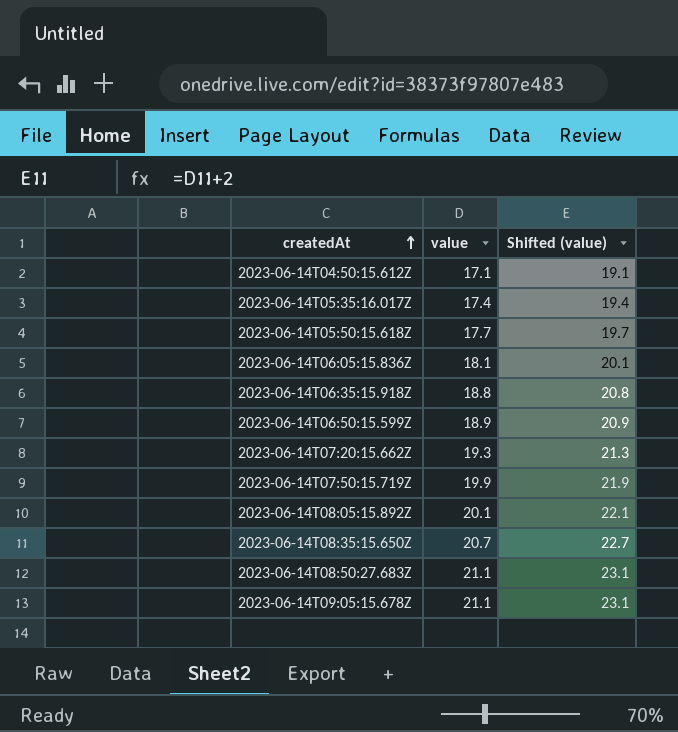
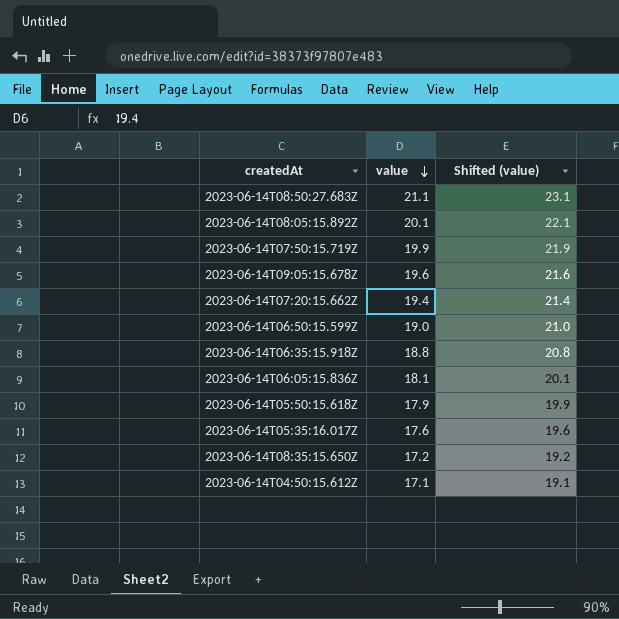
row order: createdAt ascending -> value descending
2023-06-14T09:05:15.678Z | value: 21.1 -> 19.6
2023-06-14T09:05:15.678Z | Shifted (value): 23.1 -> 21.6
2023-06-14T07:20:15.662Z | value: 19.3 -> 19.4
2023-06-14T07:20:15.662Z | Shifted (value): 21.3 -> 21.4
2023-06-14T06:50:15.599Z | value: 18.9 -> 19.0
2023-06-14T06:50:15.599Z | Shifted (value): 20.9 -> 21.0
2023-06-14T05:50:15.618Z | value: 17.7 -> 17.9
2023-06-14T05:50:15.618Z | Shifted (value): 19.7 -> 19.9
2023-06-14T05:35:16.017Z | value: 17.4 -> 17.6
2023-06-14T05:35:16.017Z | Shifted (value): 19.4 -> 19.6
2023-06-14T08:35:15.650Z | value: 20.7 -> 17.2
2023-06-14T08:35:15.650Z | Shifted (value): 22.7 -> 19.2

